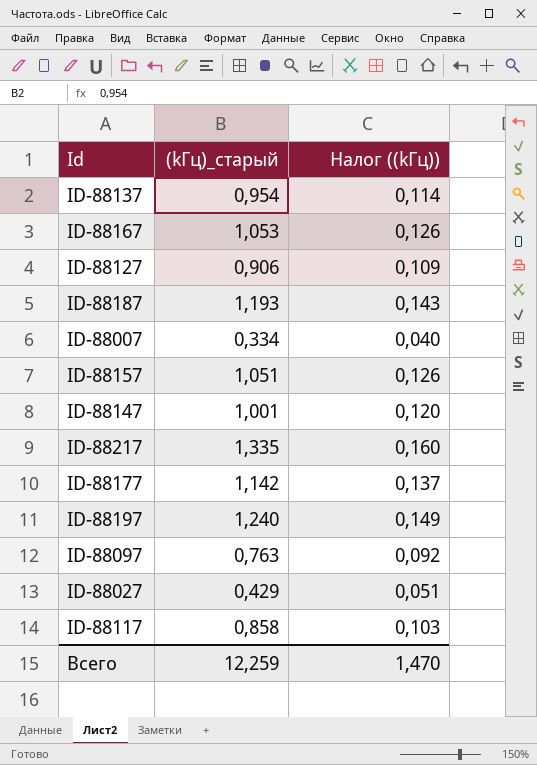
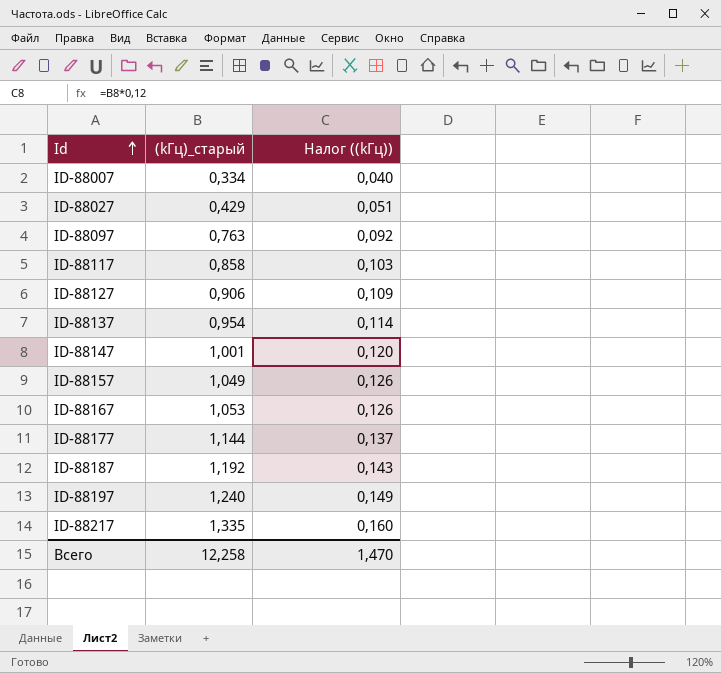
row order: none -> Id ascending
ID-88157 | (kГц)_старый: 1,051 -> 1,049
ID-88177 | (kГц)_старый: 1,142 -> 1,144
ID-88187 | (kГц)_старый: 1,193 -> 1,192
Всего | (kГц)_старый: 12,259 -> 12,258

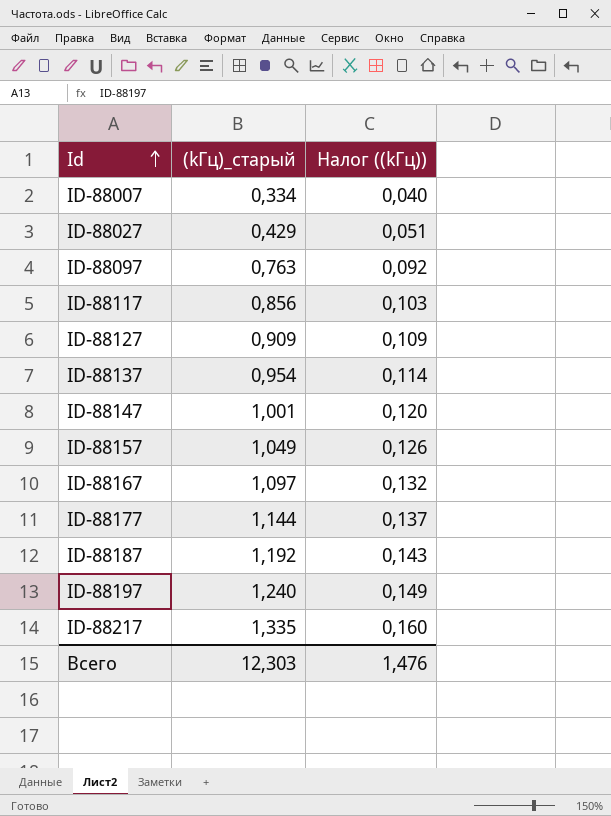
ID-88117 | (kГц)_старый: 0,858 -> 0,856
ID-88127 | (kГц)_старый: 0,906 -> 0,909
ID-88167 | (kГц)_старый: 1,053 -> 1,097
ID-88167 | Налог ((kГц)): 0,126 -> 0,132
Всего | (kГц)_старый: 12,258 -> 12,303
Всего | Налог ((kГц)): 1,470 -> 1,476

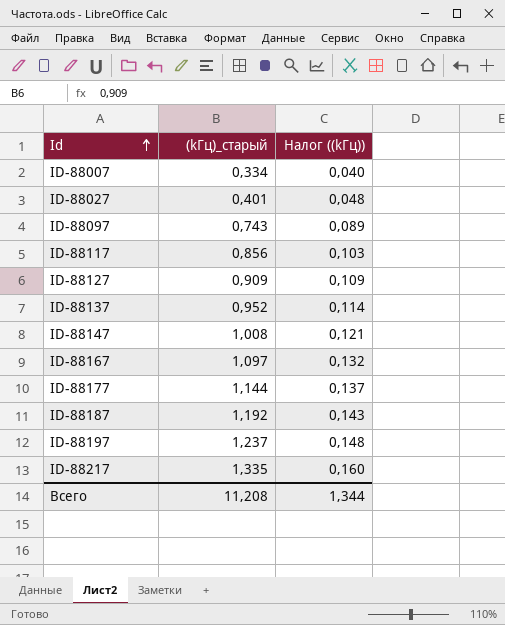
row ID-88157: 1,049 | 0,126 -> none
ID-88027 | (kГц)_старый: 0,429 -> 0,401
ID-88027 | Налог ((kГц)): 0,051 -> 0,048
ID-88097 | (kГц)_старый: 0,763 -> 0,743
ID-88097 | Налог ((kГц)): 0,092 -> 0,089
ID-88137 | (kГц)_старый: 0,954 -> 0,952
ID-88147 | (kГц)_старый: 1,001 -> 1,008
ID-88147 | Налог ((kГц)): 0,120 -> 0,121
ID-88197 | (kГц)_старый: 1,240 -> 1,237
ID-88197 | Налог ((kГц)): 0,149 -> 0,148
Всего | (kГц)_старый: 12,303 -> 11,208
Всего | Налог ((kГц)): 1,476 -> 1,344

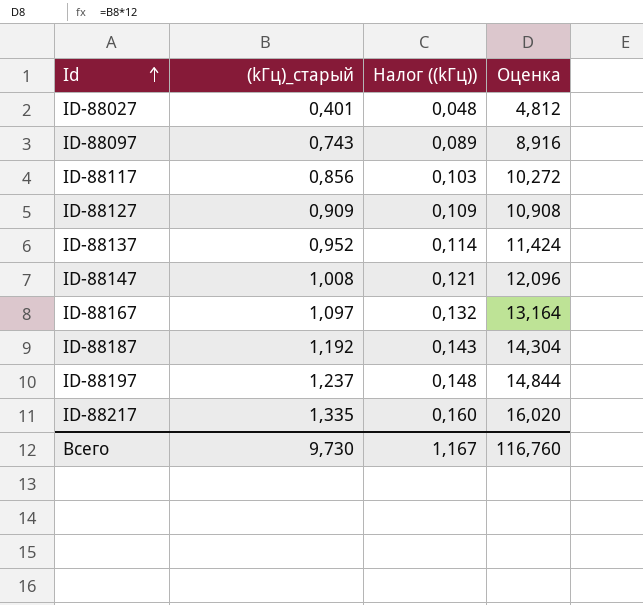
column Оценка | formula: none -> [(kГц)_старый] * 12
row ID-88007: 0,334 | 0,040 -> none
row ID-88177: 1,144 | 0,137 -> none
Всего | (kГц)_старый: 11,208 -> 9,730
Всего | Налог ((kГц)): 1,344 -> 1,167

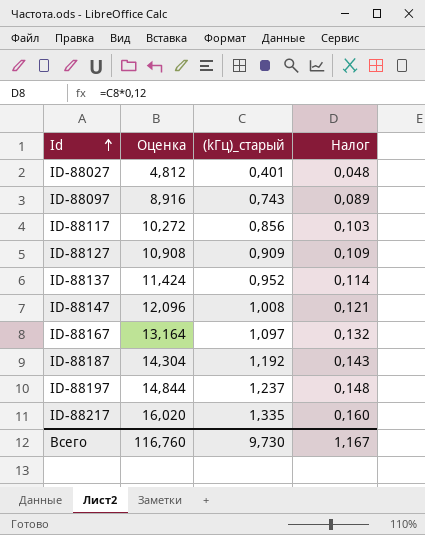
column Оценка | position: 4 -> 2
column name: Налог ((kГц)) -> Налог

